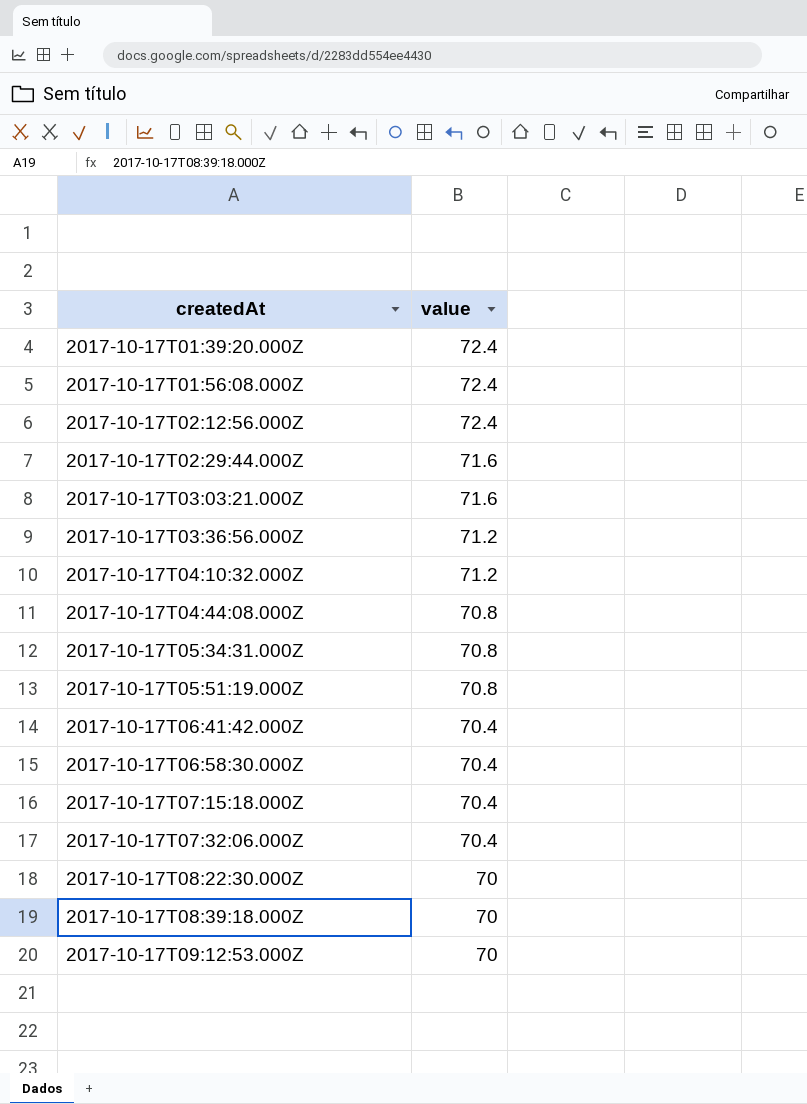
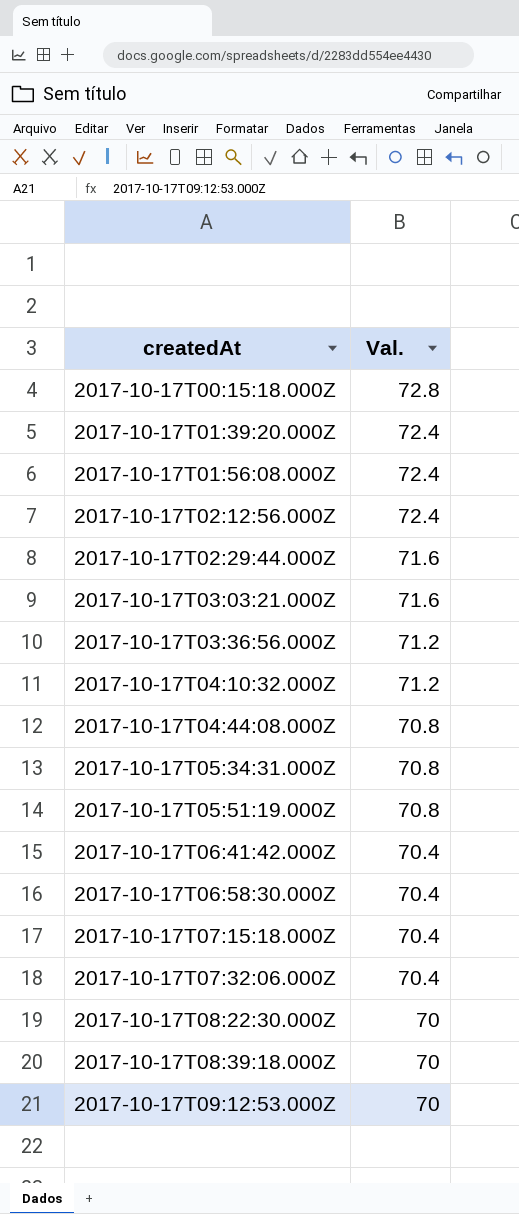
column name: value -> Val.
row 2017-10-17T00:15:18.000Z: none -> 72.8

